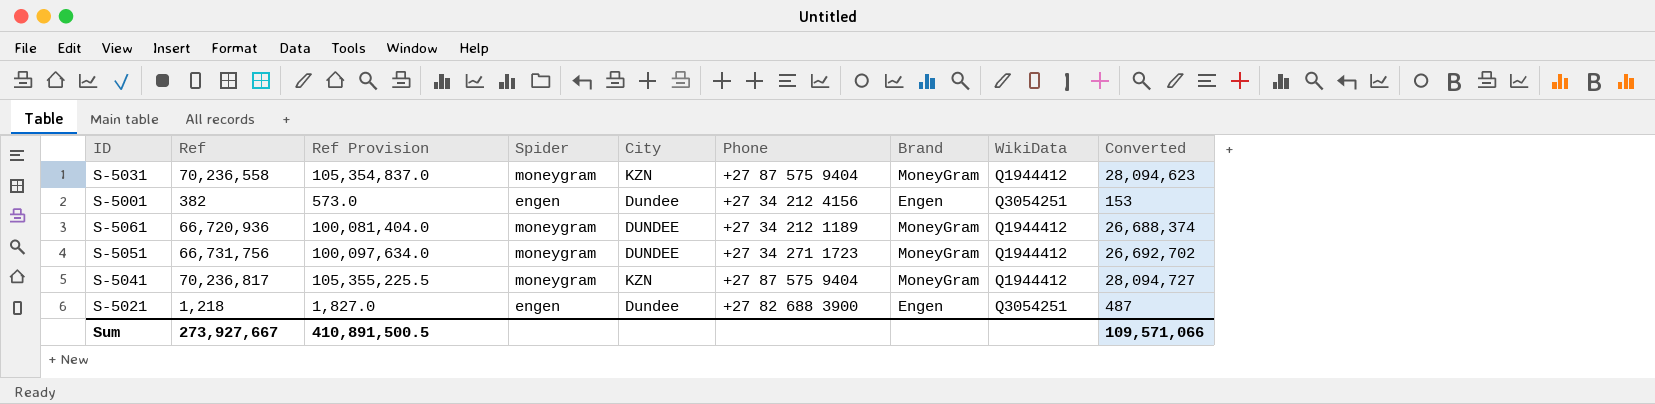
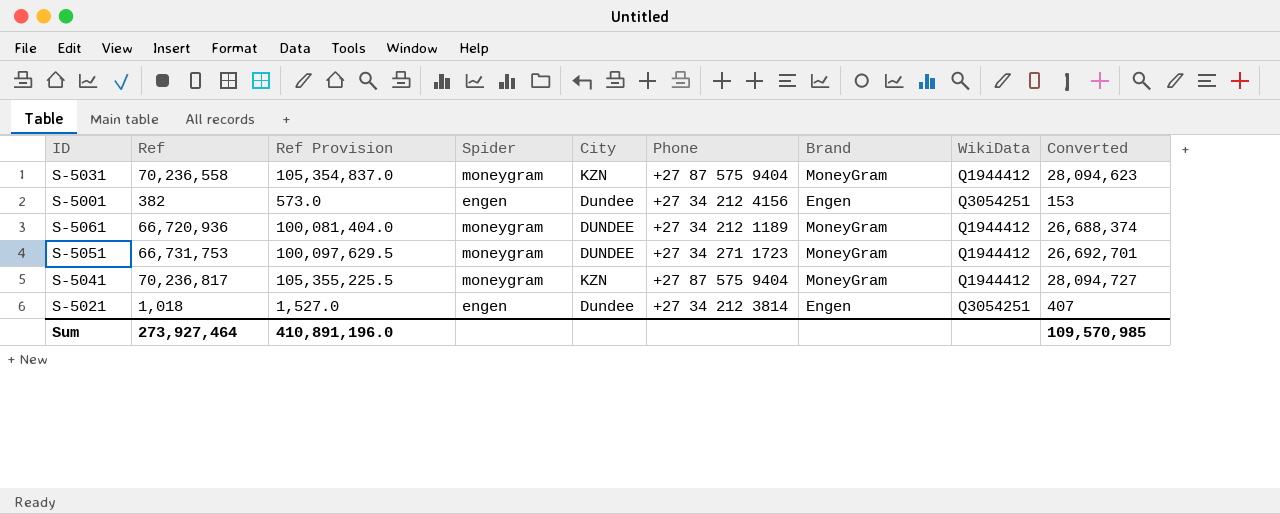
S-5051 | Ref: 66,731,756 -> 66,731,753
S-5051 | Ref Provision: 100,097,634.0 -> 100,097,629.5
S-5051 | Converted: 26,692,702 -> 26,692,701
S-5021 | Ref: 1,218 -> 1,018
S-5021 | Ref Provision: 1,827.0 -> 1,527.0
S-5021 | Phone: +27 82 688 3900 -> +27 34 212 3814
S-5021 | Converted: 487 -> 407
Sum | Ref: 273,927,667 -> 273,927,464
Sum | Ref Provision: 410,891,500.5 -> 410,891,196.0
Sum | Converted: 109,571,066 -> 109,570,985

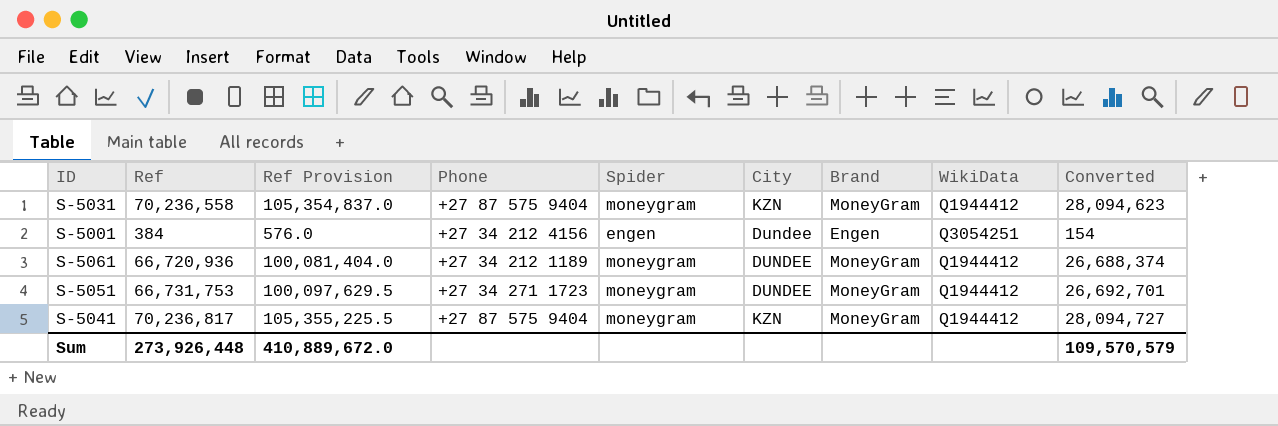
column Phone | position: 6 -> 4
row S-5021: 1,018 | 1,527.0 | engen | Dundee | +27 34 212 3814 | Engen | Q3054251 | 407 -> none
S-5001 | Ref: 382 -> 384
S-5001 | Ref Provision: 573.0 -> 576.0
S-5001 | Converted: 153 -> 154
Sum | Ref: 273,927,464 -> 273,926,448
Sum | Ref Provision: 410,891,196.0 -> 410,889,672.0
Sum | Converted: 109,570,985 -> 109,570,579

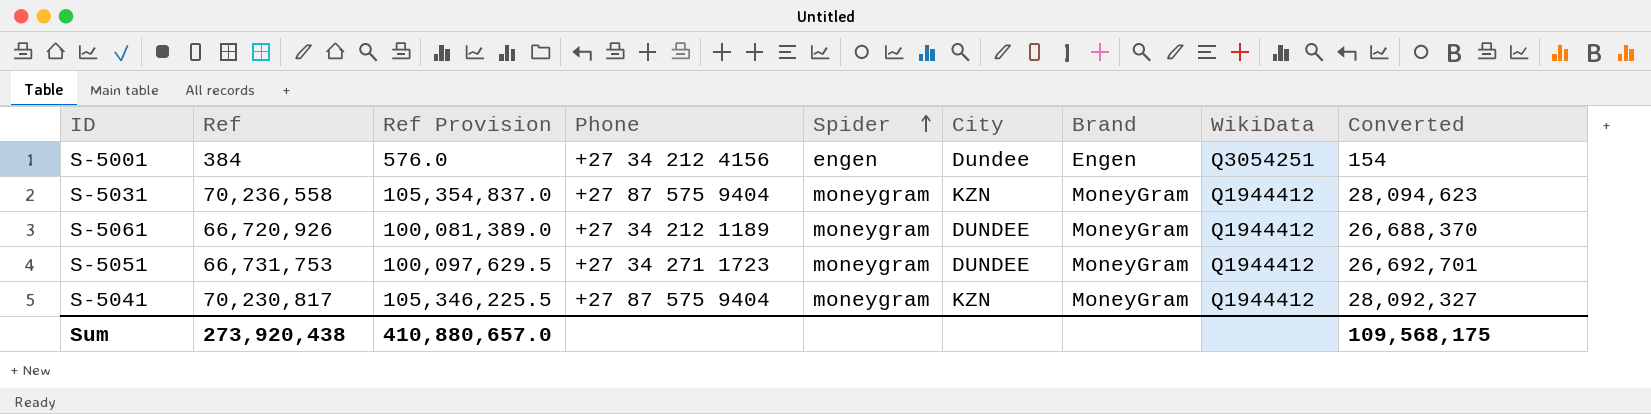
row order: none -> Spider ascending
S-5061 | Ref: 66,720,936 -> 66,720,926
S-5061 | Ref Provision: 100,081,404.0 -> 100,081,389.0
S-5061 | Converted: 26,688,374 -> 26,688,370
S-5041 | Ref: 70,236,817 -> 70,230,817
S-5041 | Ref Provision: 105,355,225.5 -> 105,346,225.5
S-5041 | Converted: 28,094,727 -> 28,092,327
Sum | Ref: 273,926,448 -> 273,920,438
Sum | Ref Provision: 410,889,672.0 -> 410,880,657.0
Sum | Converted: 109,570,579 -> 109,568,175

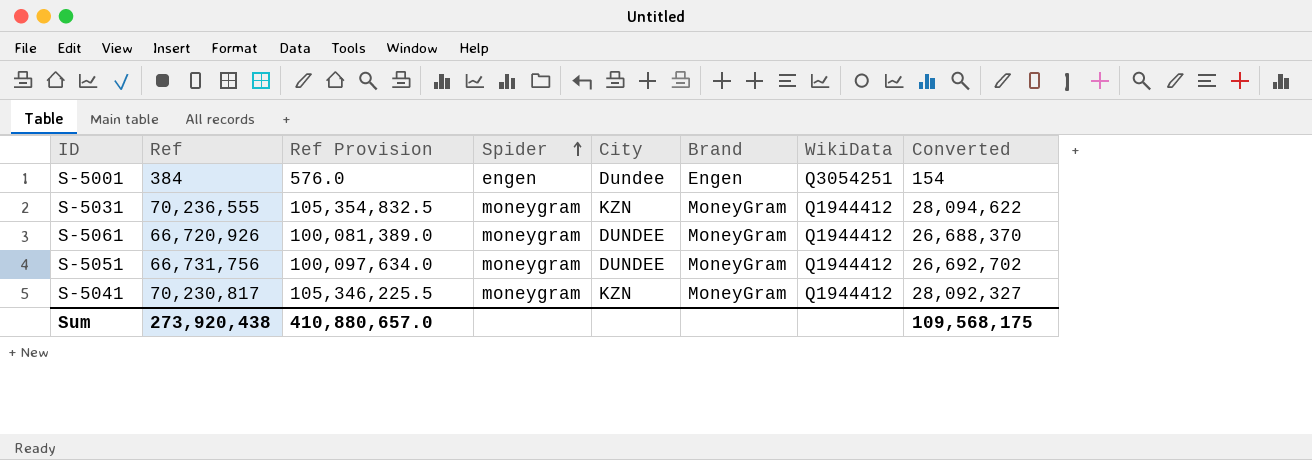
column Phone | position: 4 -> none
S-5031 | Ref: 70,236,558 -> 70,236,555
S-5031 | Ref Provision: 105,354,837.0 -> 105,354,832.5
S-5031 | Converted: 28,094,623 -> 28,094,622
S-5051 | Ref: 66,731,753 -> 66,731,756
S-5051 | Ref Provision: 100,097,629.5 -> 100,097,634.0
S-5051 | Converted: 26,692,701 -> 26,692,702

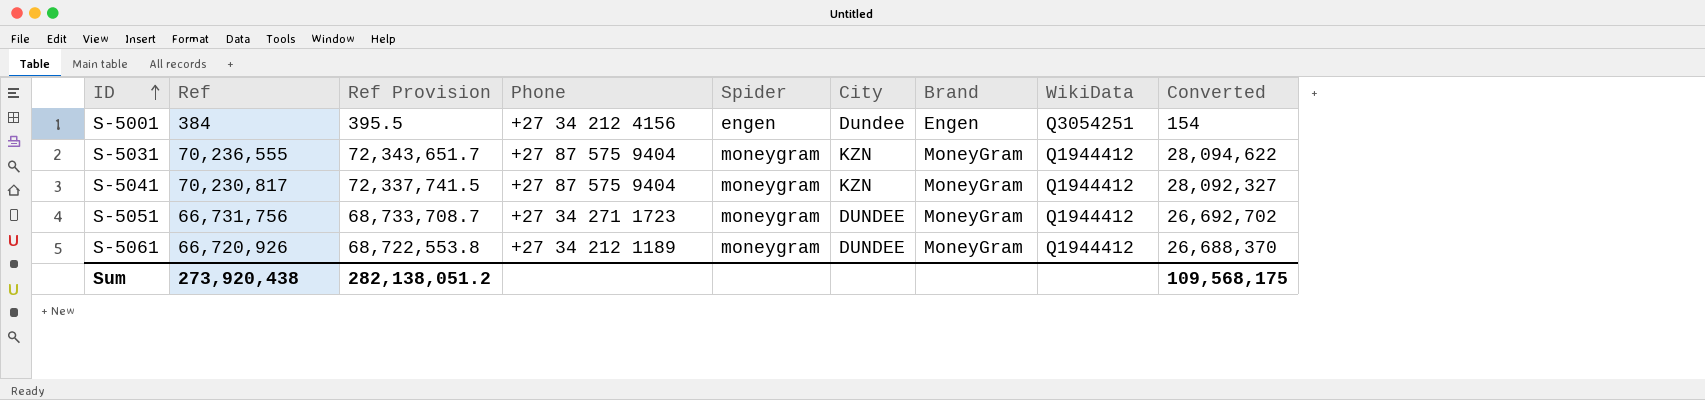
row order: Spider ascending -> ID ascending
column Ref Provision | formula: [Ref] * 1.5 -> [Ref] * 1.03
column Phone | position: none -> 4
Sum | Ref Provision: 410,880,657.0 -> 282,138,051.2

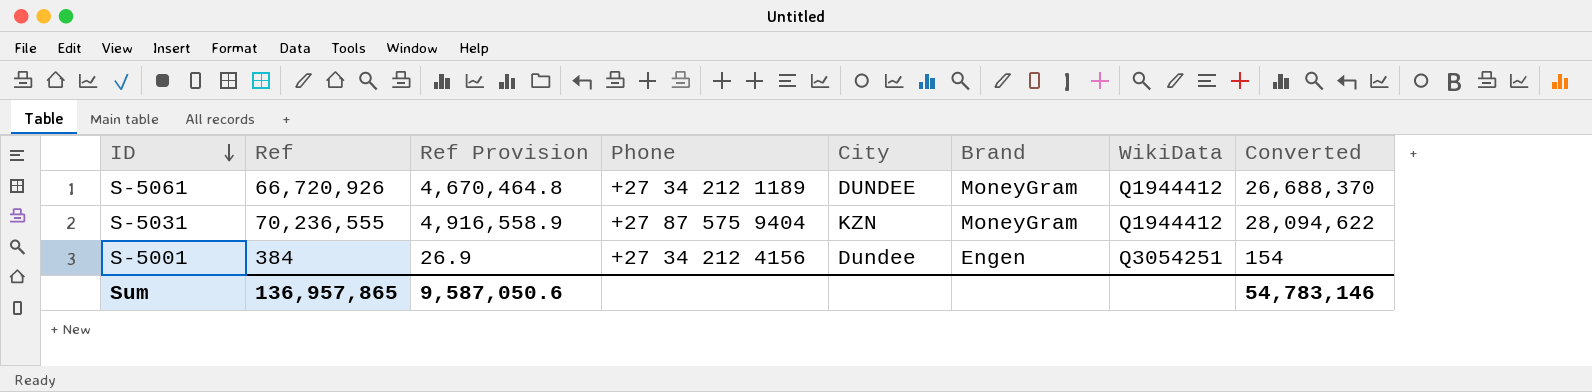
row order: ID ascending -> ID descending
column Spider | position: 5 -> none
column Ref Provision | formula: [Ref] * 1.03 -> [Ref] * 0.07
row S-5041: 70,230,817 | 72,337,741.5 | +27 87 575 9404 | moneygram | KZN | MoneyGram | Q1944412 | 28,092,327 -> none
row S-5051: 66,731,756 | 68,733,708.7 | +27 34 271 1723 | moneygram | DUNDEE | MoneyGram | Q1944412 | 26,692,702 -> none
Sum | Ref: 273,920,438 -> 136,957,865
Sum | Ref Provision: 282,138,051.2 -> 9,587,050.6
Sum | Converted: 109,568,175 -> 54,783,146

